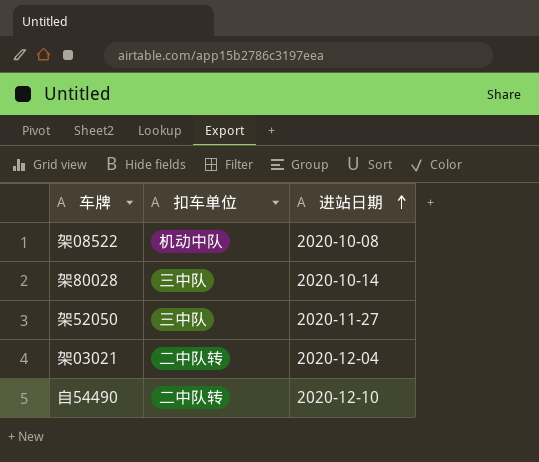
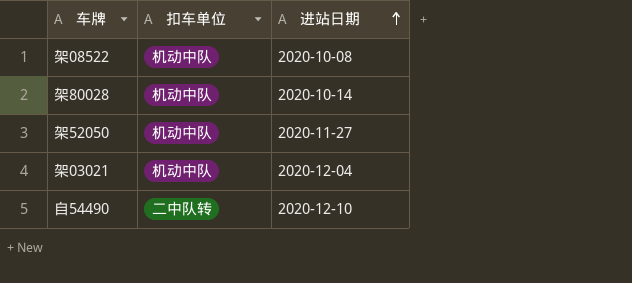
架80028 | 扣车单位: 三中队 -> 机动中队
架52050 | 扣车单位: 三中队 -> 机动中队
架03021 | 扣车单位: 二中队转 -> 机动中队

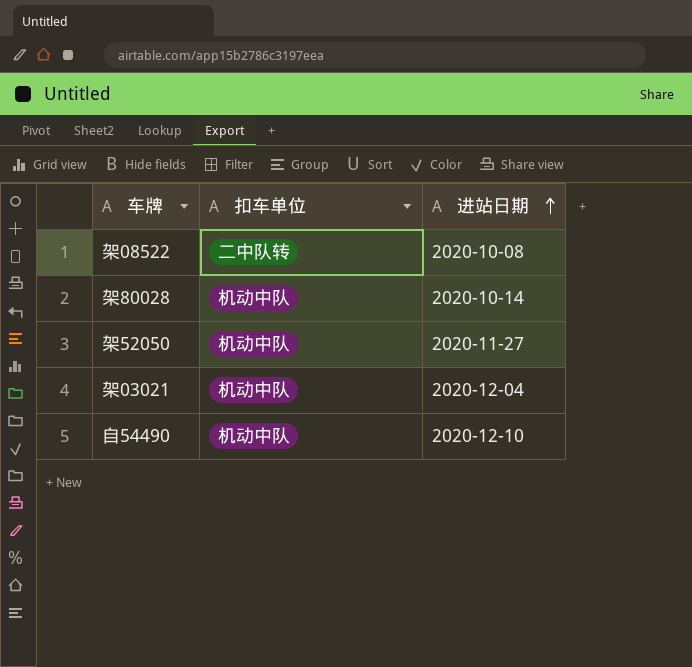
架08522 | 扣车单位: 机动中队 -> 二中队转
自54490 | 扣车单位: 二中队转 -> 机动中队

